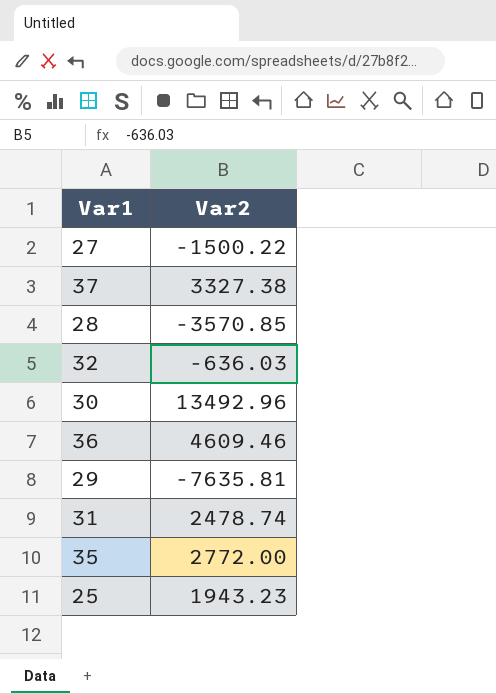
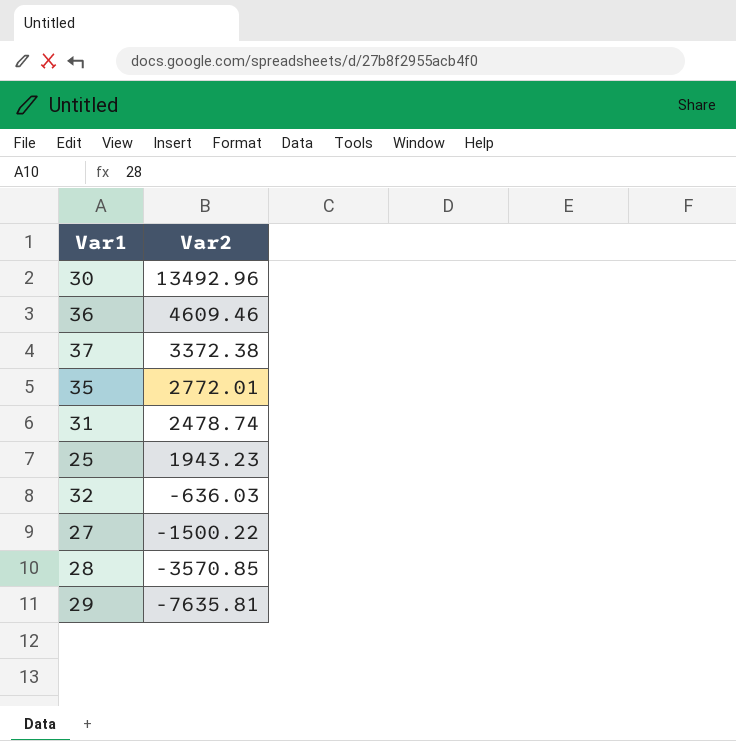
row order: none -> Var2 descending
37 | Var2: 3327.38 -> 3372.38
35 | Var2: 2772.00 -> 2772.01

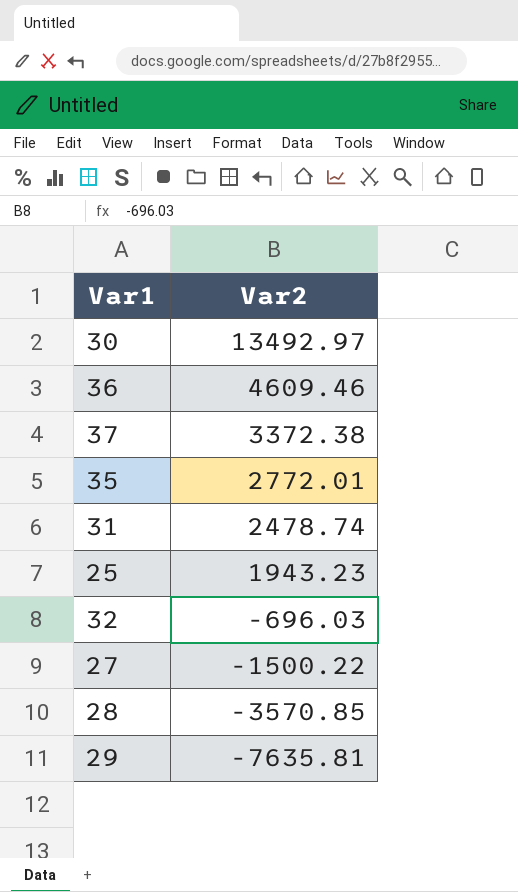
30 | Var2: 13492.96 -> 13492.97
32 | Var2: -636.03 -> -696.03

